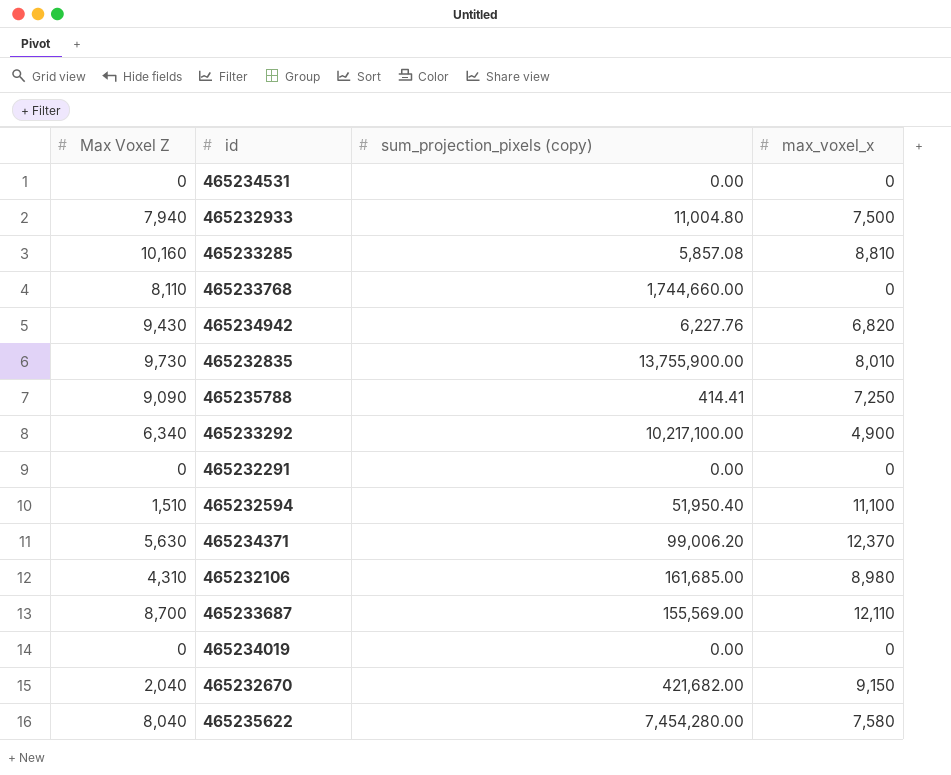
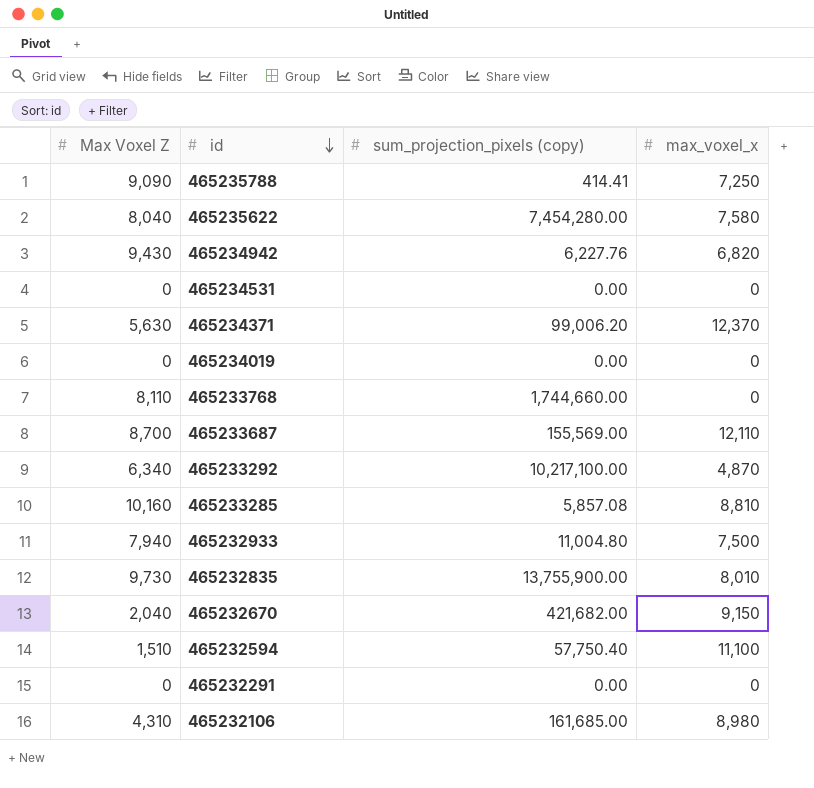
row order: none -> id descending
465233292 | max_voxel_x: 4,900 -> 4,870
465232594 | sum_projection_pixels (copy): 51,950.40 -> 57,750.40

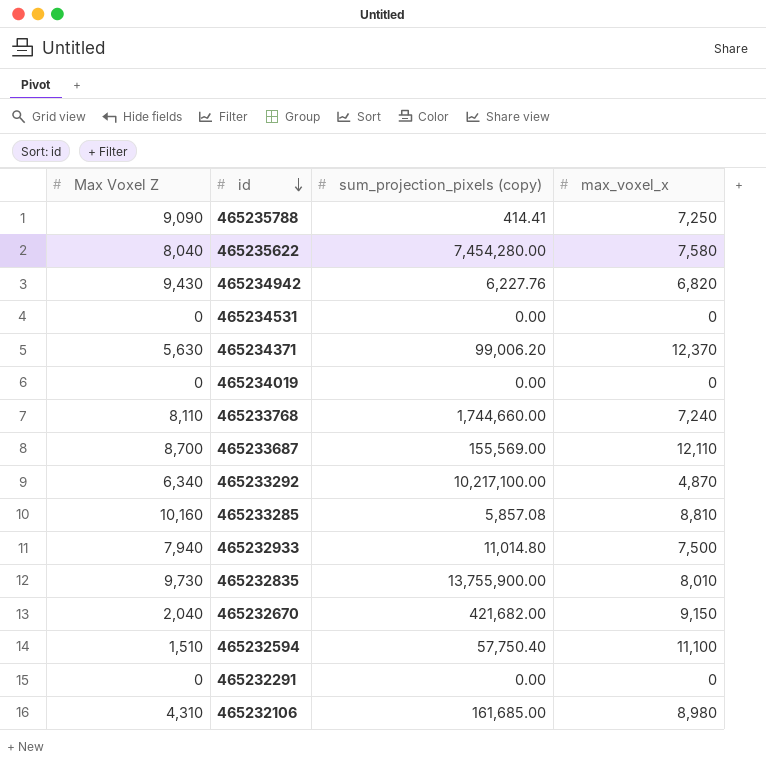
465233768 | max_voxel_x: 0 -> 7,240
465232933 | sum_projection_pixels (copy): 11,004.80 -> 11,014.80

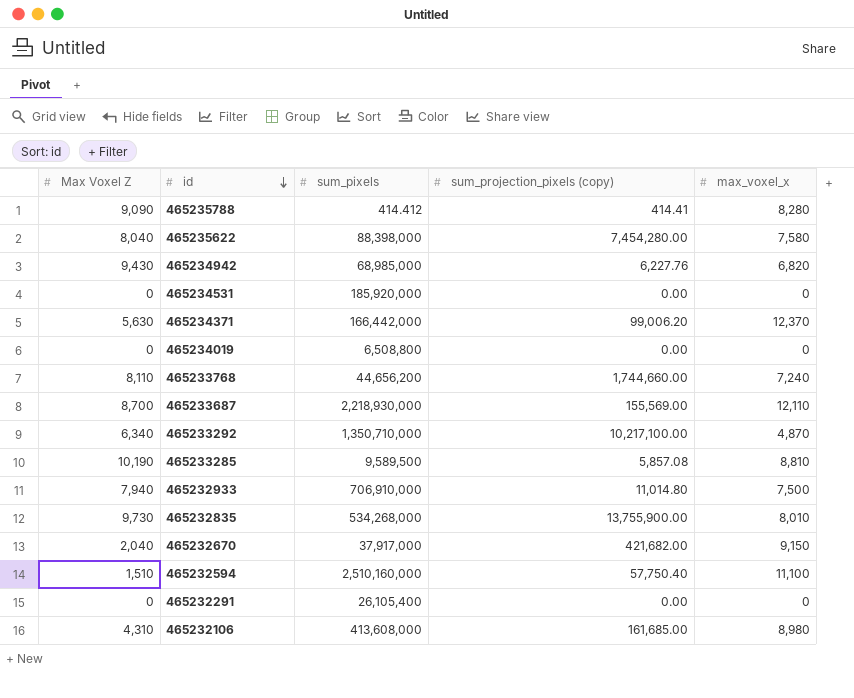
column sum_pixels | position: none -> 3
465235788 | max_voxel_x: 7,250 -> 8,280
465233285 | Max Voxel Z: 10,160 -> 10,190

